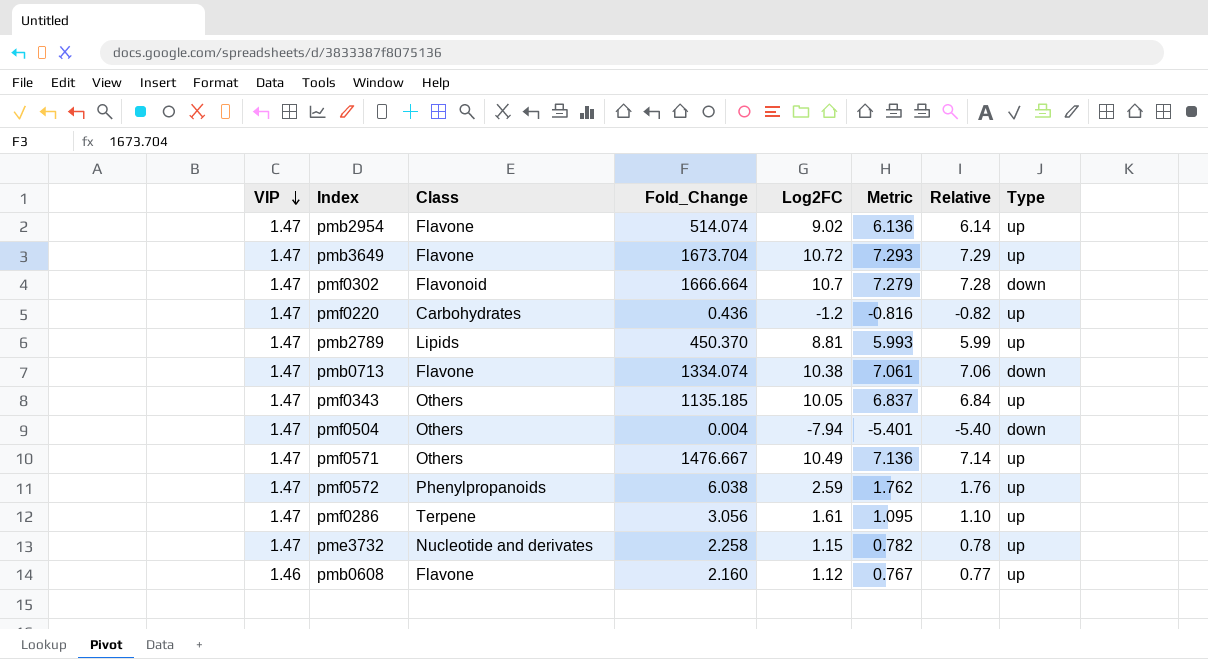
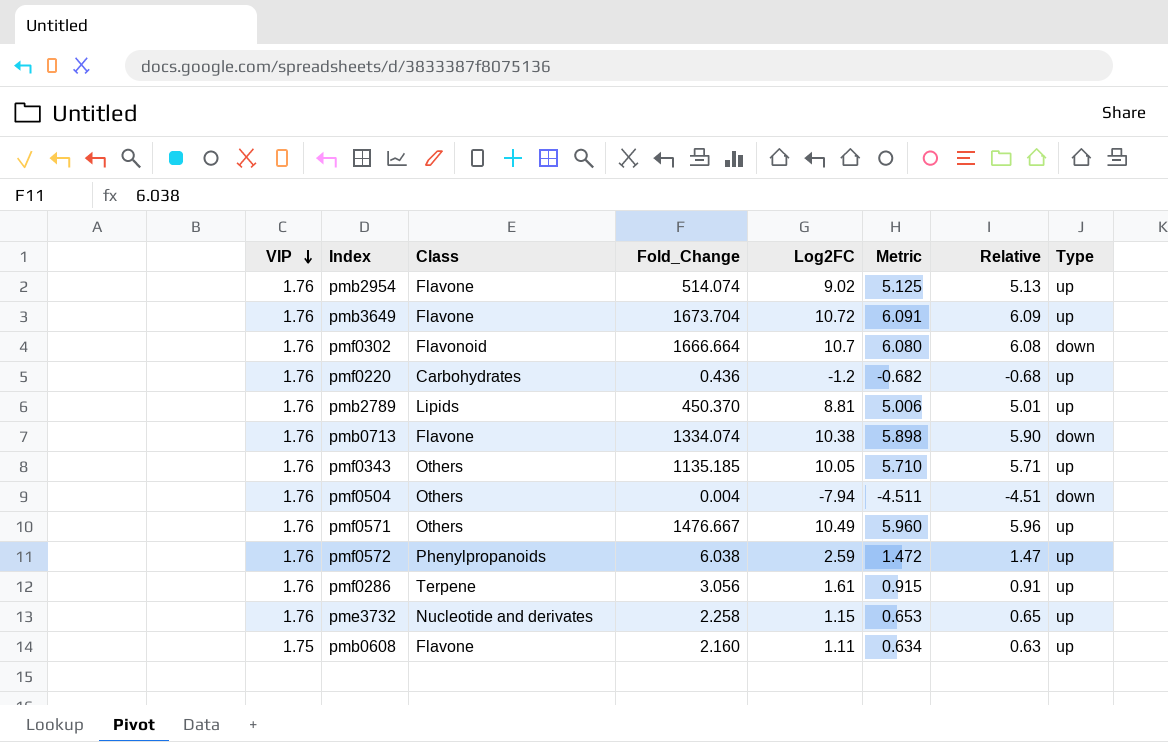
pmb2954 | VIP: 1.47 -> 1.76
pmb2954 | Metric: 6.136 -> 5.125
pmb2954 | Relative: 6.14 -> 5.13
pmb3649 | VIP: 1.47 -> 1.76
pmb3649 | Metric: 7.293 -> 6.091
pmb3649 | Relative: 7.29 -> 6.09
pmf0302 | VIP: 1.47 -> 1.76
pmf0302 | Metric: 7.279 -> 6.080
pmf0302 | Relative: 7.28 -> 6.08
pmf0220 | VIP: 1.47 -> 1.76
pmf0220 | Metric: -0.816 -> -0.682
pmf0220 | Relative: -0.82 -> -0.68
pmb2789 | VIP: 1.47 -> 1.76
pmb2789 | Metric: 5.993 -> 5.006
pmb2789 | Relative: 5.99 -> 5.01
pmb0713 | VIP: 1.47 -> 1.76
pmb0713 | Metric: 7.061 -> 5.898
pmb0713 | Relative: 7.06 -> 5.90
pmf0343 | VIP: 1.47 -> 1.76
pmf0343 | Metric: 6.837 -> 5.710
pmf0343 | Relative: 6.84 -> 5.71
pmf0504 | VIP: 1.47 -> 1.76
pmf0504 | Metric: -5.401 -> -4.511
pmf0504 | Relative: -5.40 -> -4.51
pmf0571 | VIP: 1.47 -> 1.76
pmf0571 | Metric: 7.136 -> 5.960
pmf0571 | Relative: 7.14 -> 5.96
pmf0572 | VIP: 1.47 -> 1.76
pmf0572 | Metric: 1.762 -> 1.472
pmf0572 | Relative: 1.76 -> 1.47
pmf0286 | VIP: 1.47 -> 1.76
pmf0286 | Metric: 1.095 -> 0.915
pmf0286 | Relative: 1.10 -> 0.91
pme3732 | VIP: 1.47 -> 1.76
pme3732 | Metric: 0.782 -> 0.653
pme3732 | Relative: 0.78 -> 0.65
pmb0608 | VIP: 1.46 -> 1.75
pmb0608 | Log2FC: 1.12 -> 1.11
pmb0608 | Metric: 0.767 -> 0.634
pmb0608 | Relative: 0.77 -> 0.63

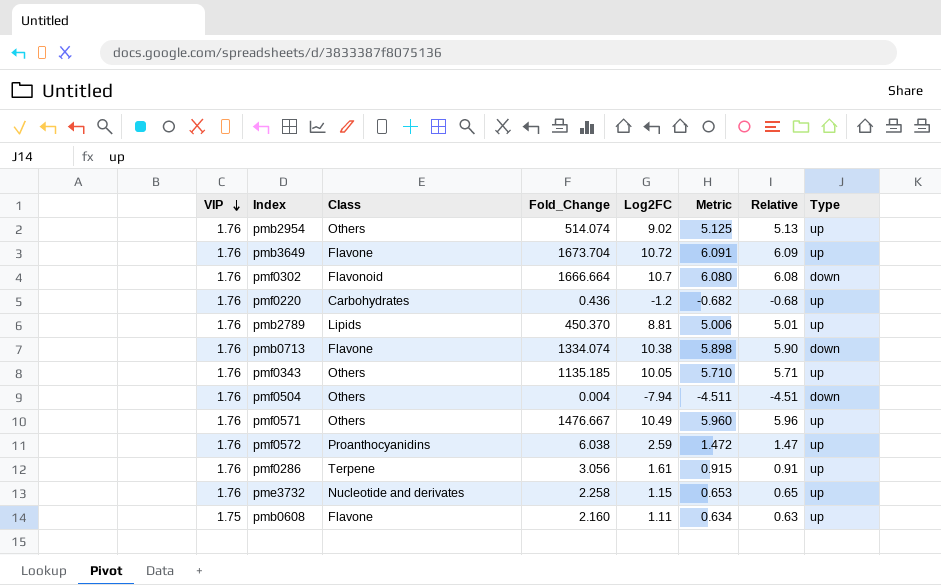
pmb2954 | Class: Flavone -> Others
pmf0572 | Class: Phenylpropanoids -> Proanthocyanidins

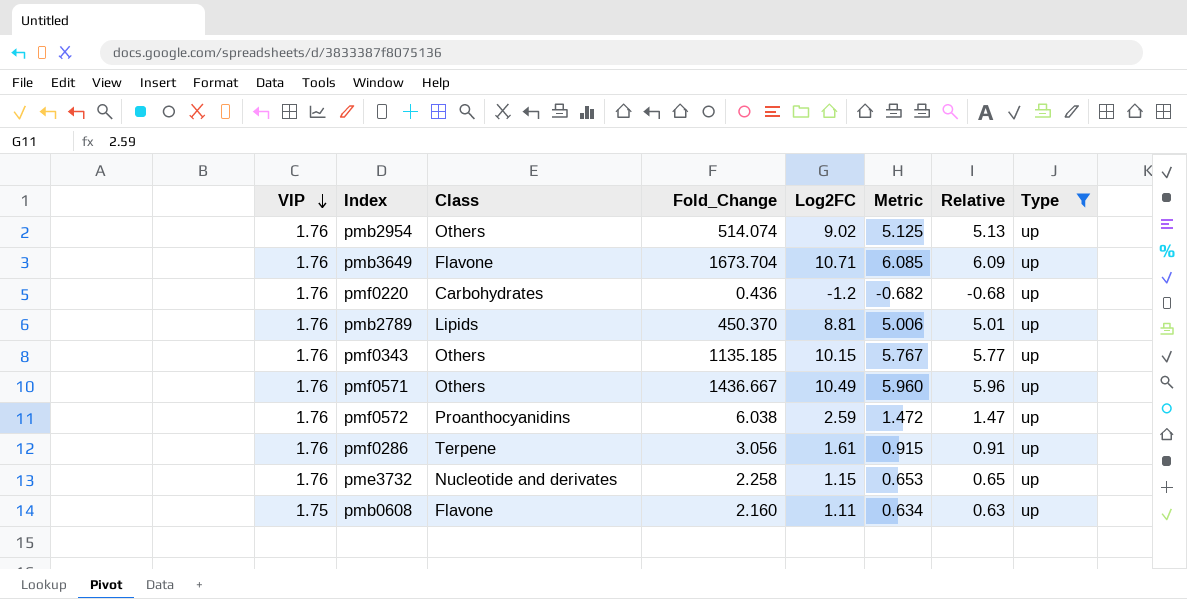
filter: none -> Type = up
pmb3649 | Log2FC: 10.72 -> 10.71
pmb3649 | Metric: 6.091 -> 6.085
pmf0343 | Log2FC: 10.05 -> 10.15
pmf0343 | Metric: 5.710 -> 5.767
pmf0343 | Relative: 5.71 -> 5.77
pmf0571 | Fold_Change: 1476.667 -> 1436.667

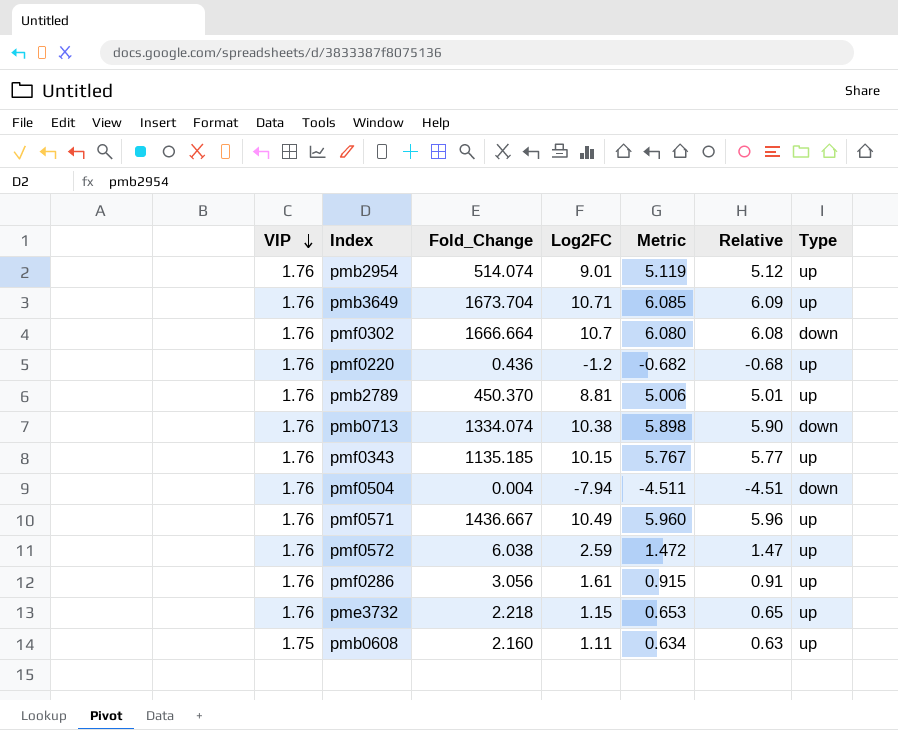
filter: Type = up -> none
column Class | position: 3 -> none
pmb2954 | Log2FC: 9.02 -> 9.01
pmb2954 | Metric: 5.125 -> 5.119
pmb2954 | Relative: 5.13 -> 5.12
pme3732 | Fold_Change: 2.258 -> 2.218

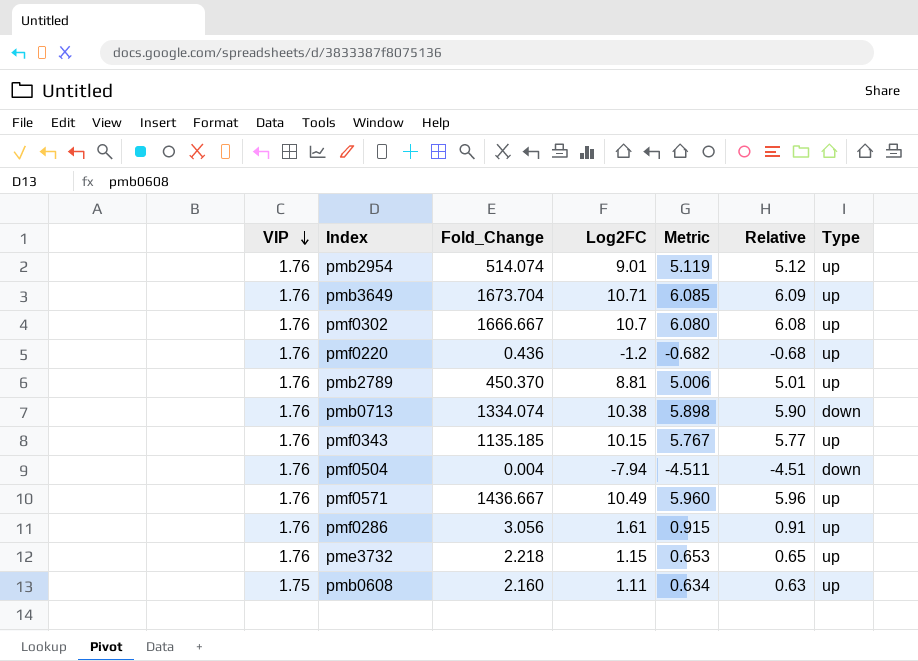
row pmf0572: 1.76 | 6.038 | 2.59 | 1.472 | 1.47 | up -> none
pmf0302 | Fold_Change: 1666.664 -> 1666.667
pmf0302 | Type: down -> up

